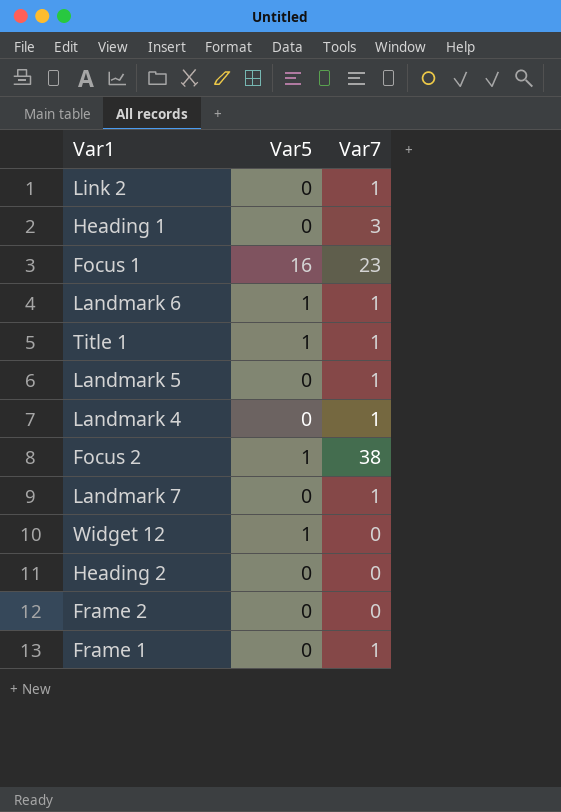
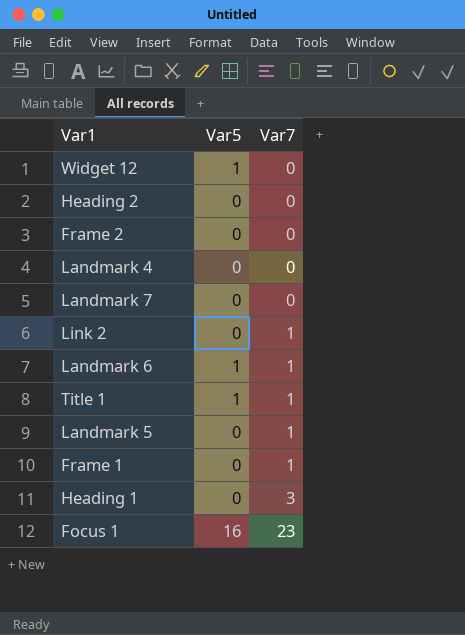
row order: none -> Var7 ascending
row Focus 2: 1 | 38 -> none
Landmark 4 | Var7: 1 -> 0
Landmark 7 | Var7: 1 -> 0

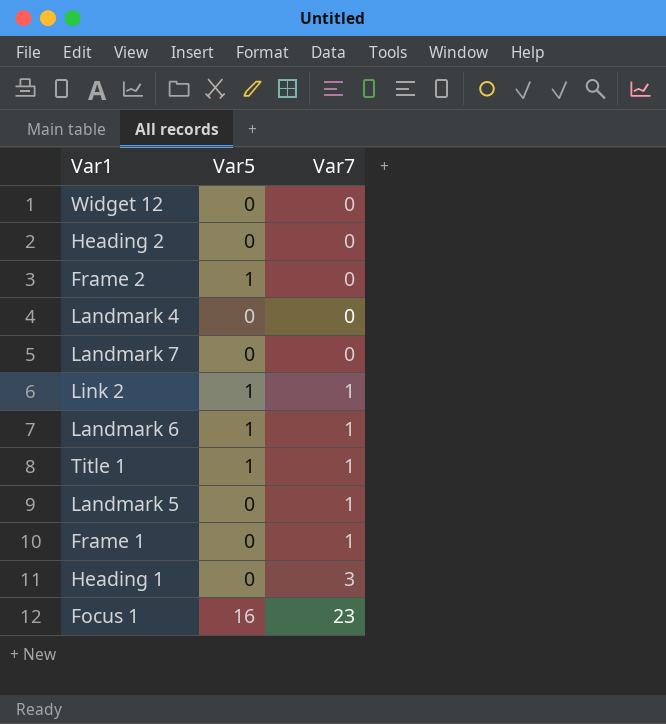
Widget 12 | Var5: 1 -> 0
Frame 2 | Var5: 0 -> 1
Link 2 | Var5: 0 -> 1

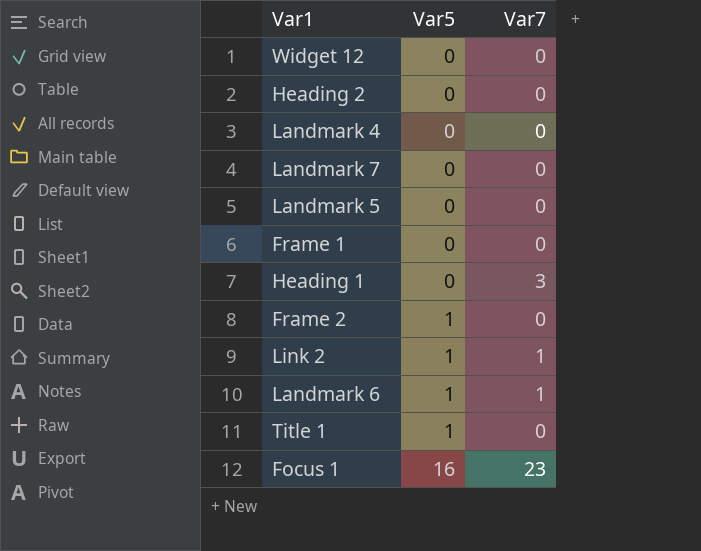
row order: Var7 ascending -> Var5 ascending
Landmark 5 | Var7: 1 -> 0
Frame 1 | Var7: 1 -> 0
Title 1 | Var7: 1 -> 0

